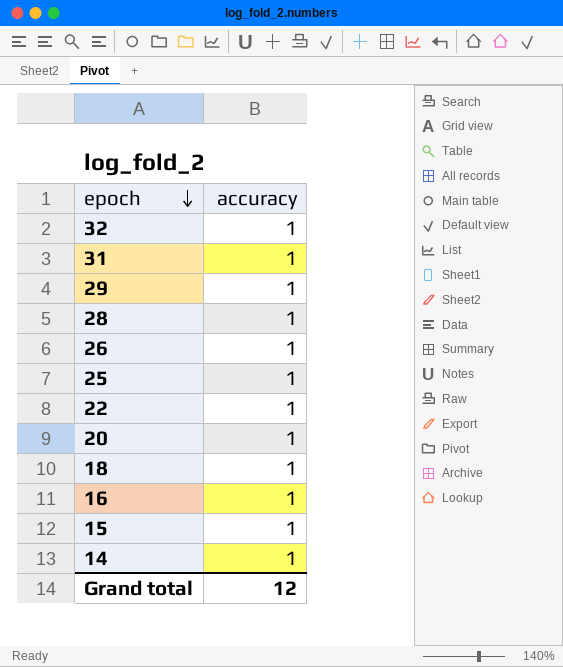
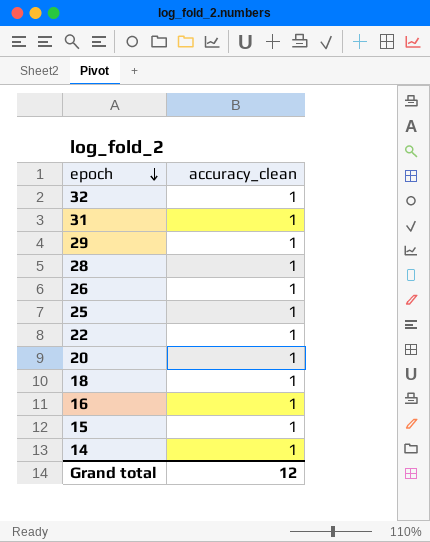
column name: accuracy -> accuracy_clean

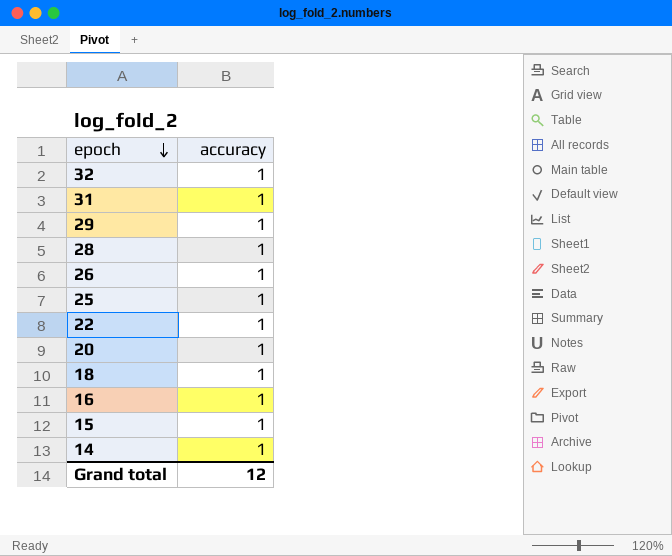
column name: accuracy_clean -> accuracy

